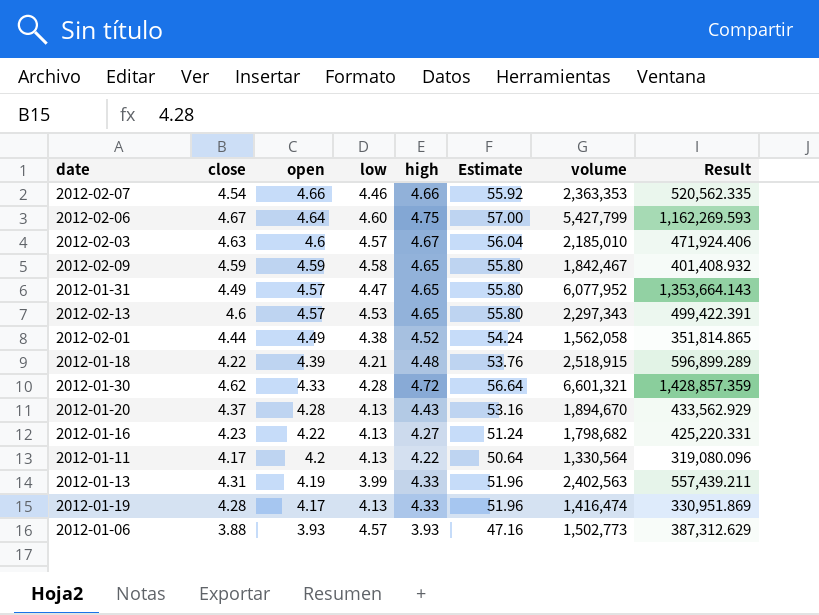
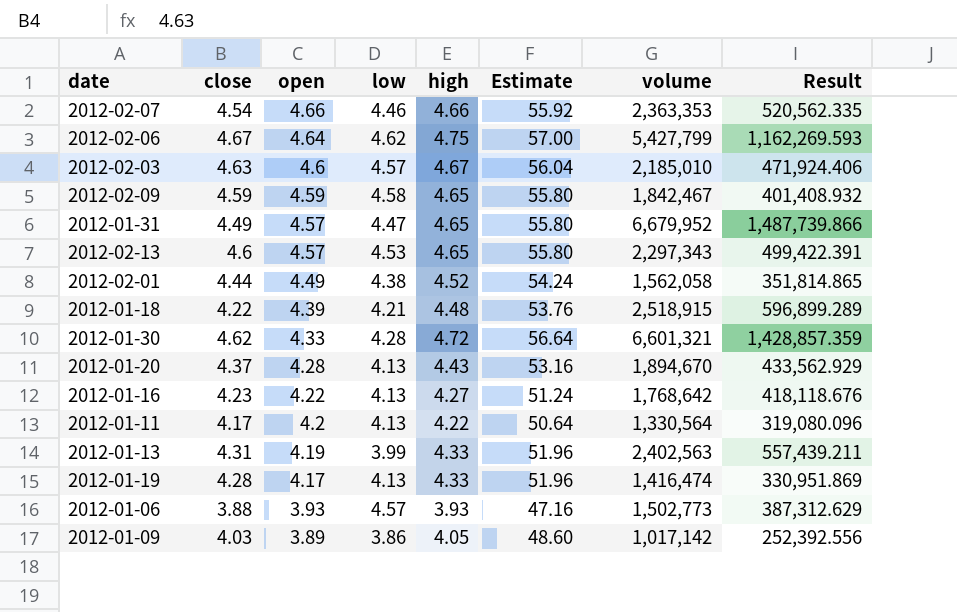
2012-02-06 | low: 4.60 -> 4.62
2012-01-31 | volume: 6,077,952 -> 6,679,952
2012-01-31 | Result: 1,353,664.143 -> 1,487,739.866
2012-01-16 | volume: 1,798,682 -> 1,768,642
2012-01-16 | Result: 425,220.331 -> 418,118.676
row 2012-01-09: none -> 4.03 | 3.89 | 3.86 | 4.05 | 48.60 | 1,017,142 | 252,392.556

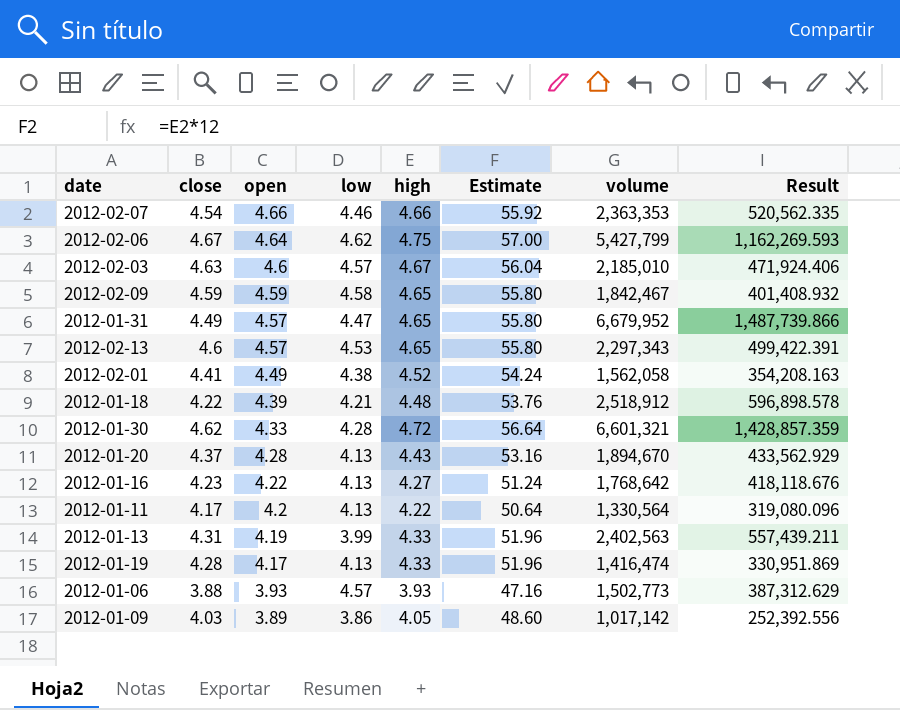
2012-02-01 | close: 4.44 -> 4.41
2012-02-01 | Result: 351,814.865 -> 354,208.163
2012-01-18 | volume: 2,518,915 -> 2,518,912
2012-01-18 | Result: 596,899.289 -> 596,898.578

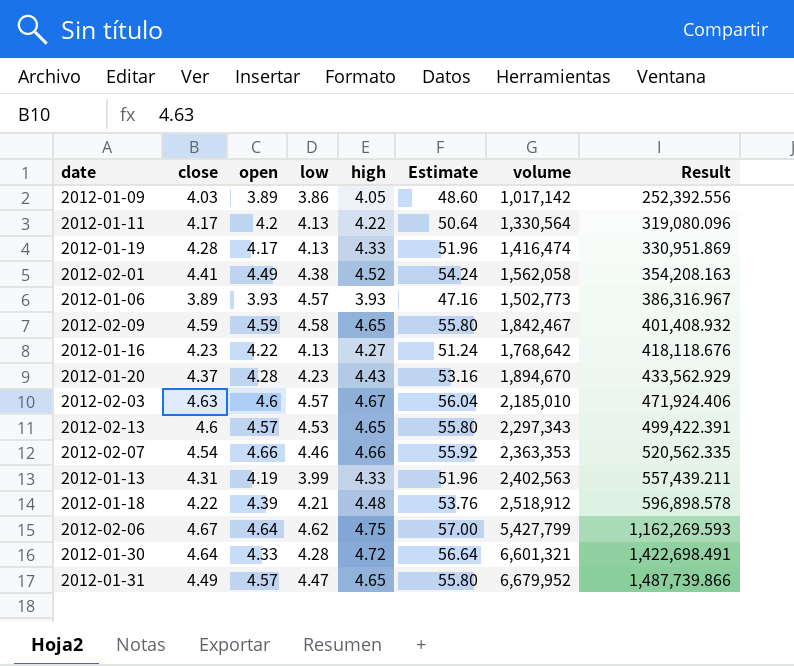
row order: open descending -> Result ascending
2012-01-06 | close: 3.88 -> 3.89
2012-01-06 | Result: 387,312.629 -> 386,316.967
2012-01-20 | low: 4.13 -> 4.23
2012-01-30 | close: 4.62 -> 4.64
2012-01-30 | Result: 1,428,857.359 -> 1,422,698.491

